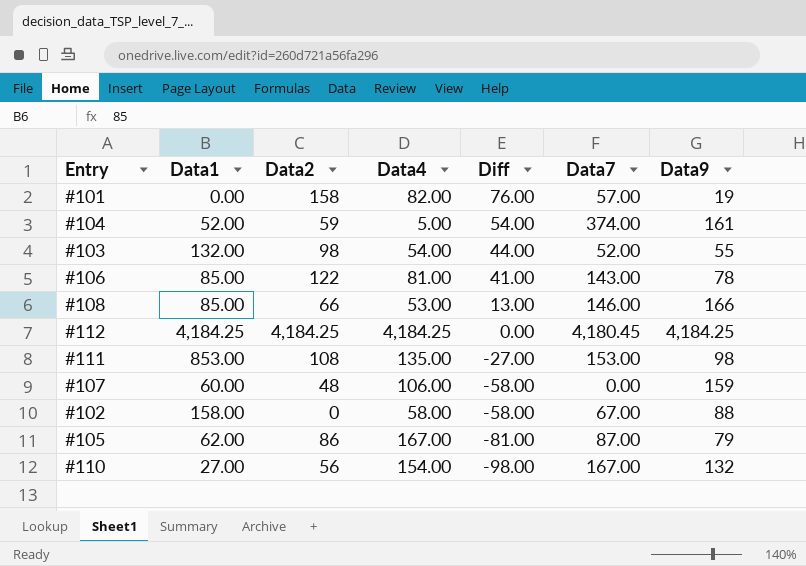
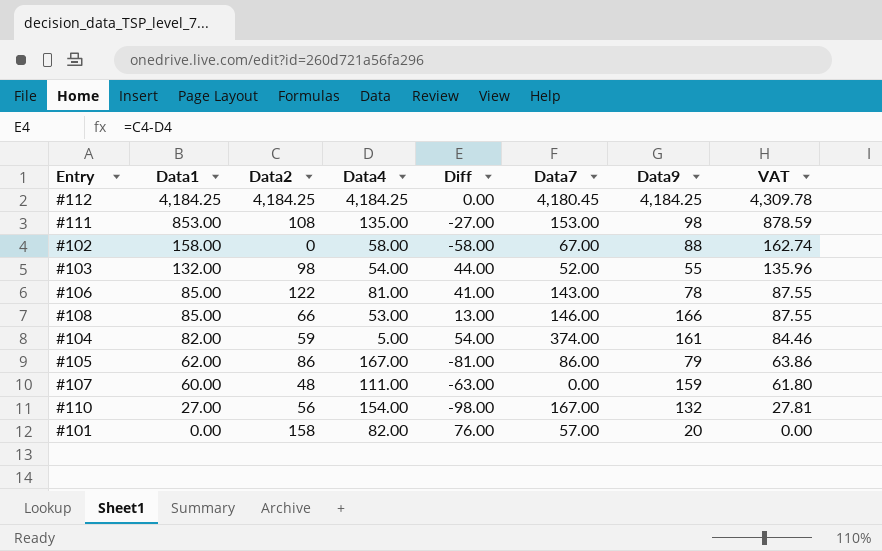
row order: Diff descending -> Data1 descending
column VAT | formula: none -> [Data1] * 1.03
#104 | Data1: 52.00 -> 82.00
#105 | Data7: 87.00 -> 86.00
#107 | Data4: 106.00 -> 111.00
#107 | Diff: -58.00 -> -63.00
#101 | Data9: 19 -> 20

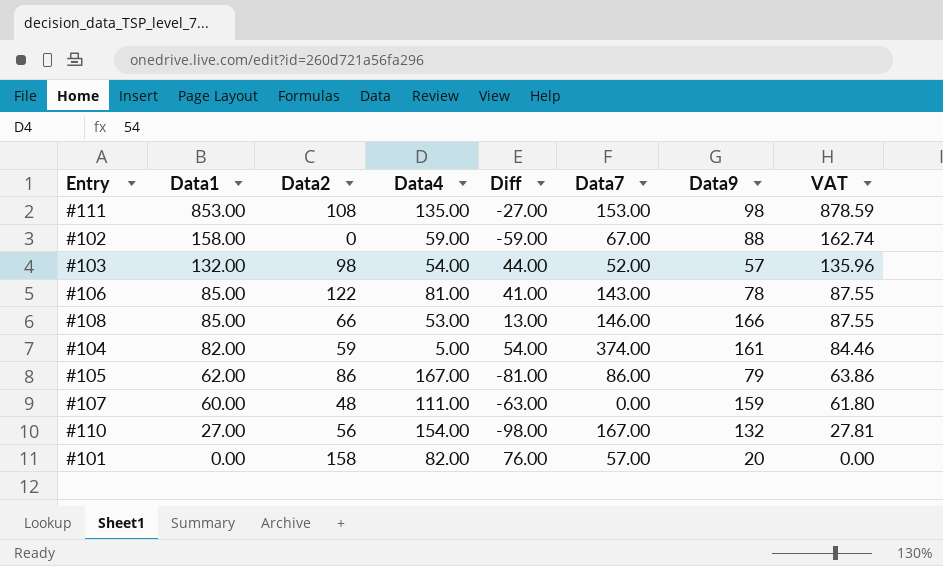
row #112: 4,184.25 | 4,184.25 | 4,184.25 | 0.00 | 4,180.45 | 4,184.25 | 4,309.78 -> none
#102 | Data4: 58.00 -> 59.00
#102 | Diff: -58.00 -> -59.00
#103 | Data9: 55 -> 57

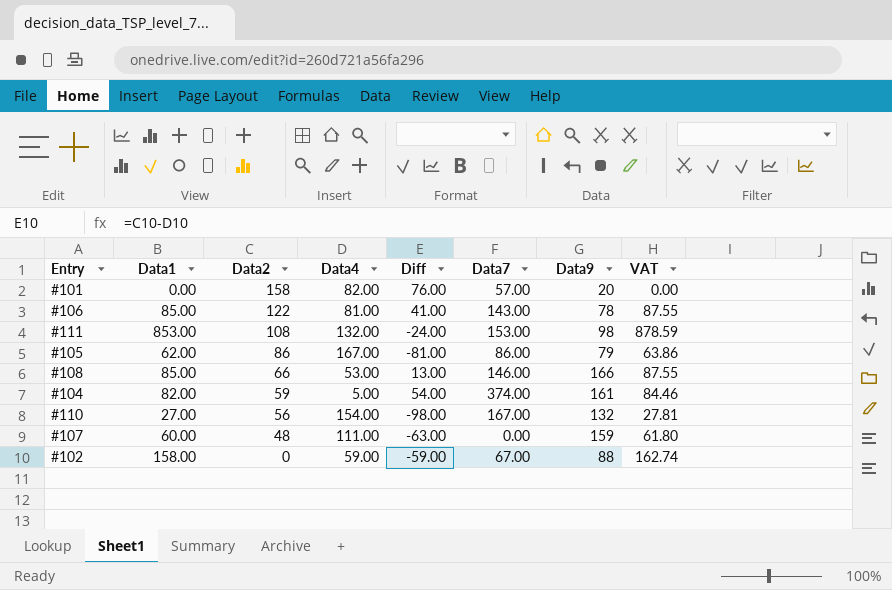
row order: Data1 descending -> Data2 descending
row #103: 132.00 | 98 | 54.00 | 44.00 | 52.00 | 57 | 135.96 -> none
#111 | Data4: 135.00 -> 132.00
#111 | Diff: -27.00 -> -24.00

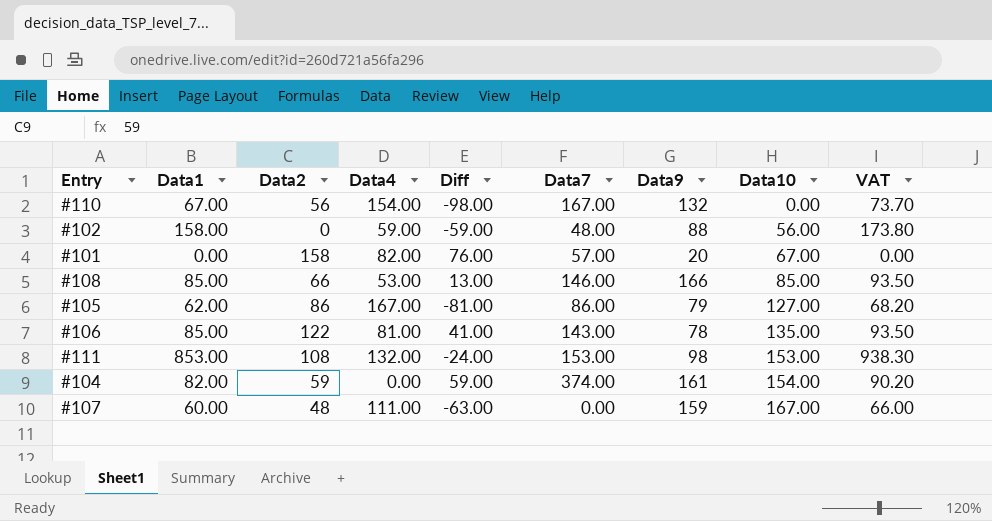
row order: Data2 descending -> Data10 ascending
column Data10 | position: none -> 8
column VAT | formula: [Data1] * 1.03 -> [Data1] * 1.1
#110 | Data1: 27.00 -> 67.00
#102 | Data7: 67.00 -> 48.00
#104 | Data4: 5.00 -> 0.00
#104 | Diff: 54.00 -> 59.00

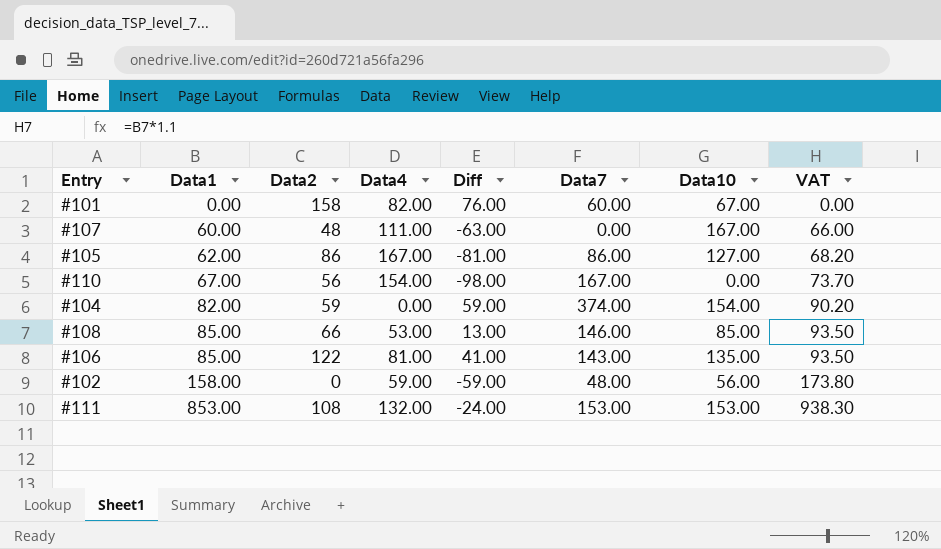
row order: Data10 ascending -> Data1 ascending
column Data9 | position: 7 -> none
#101 | Data7: 57.00 -> 60.00

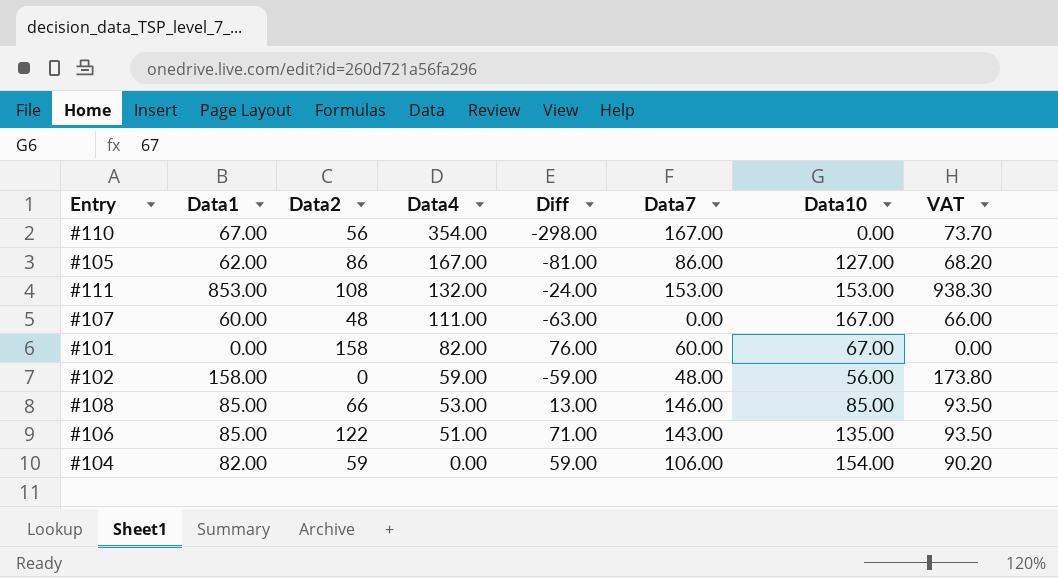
row order: Data1 ascending -> Data4 descending
#110 | Data4: 154.00 -> 354.00
#110 | Diff: -98.00 -> -298.00
#106 | Data4: 81.00 -> 51.00
#106 | Diff: 41.00 -> 71.00
#104 | Data7: 374.00 -> 106.00

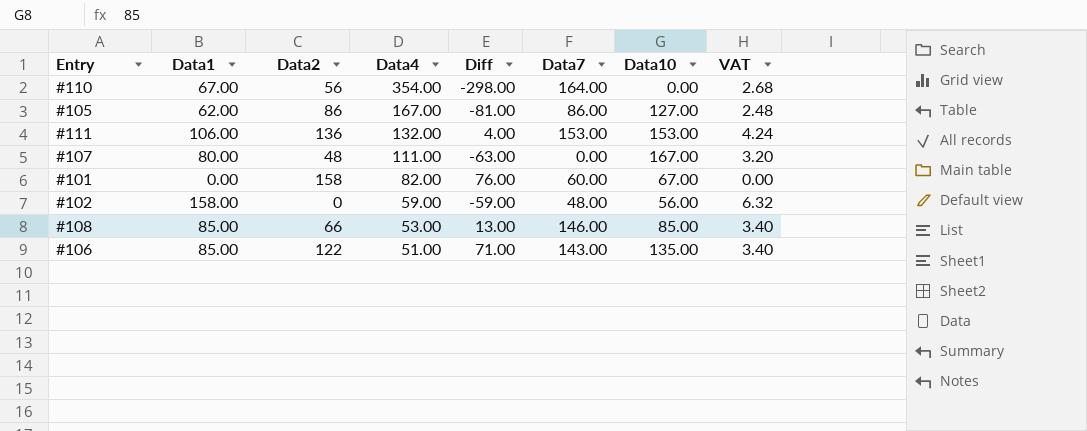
column VAT | formula: [Data1] * 1.1 -> [Data1] * 0.04
row #104: 82.00 | 59 | 0.00 | 59.00 | 106.00 | 154.00 | 90.20 -> none
#110 | Data7: 167.00 -> 164.00
#111 | Data1: 853.00 -> 106.00
#111 | Data2: 108 -> 136
#111 | Diff: -24.00 -> 4.00
#107 | Data1: 60.00 -> 80.00

